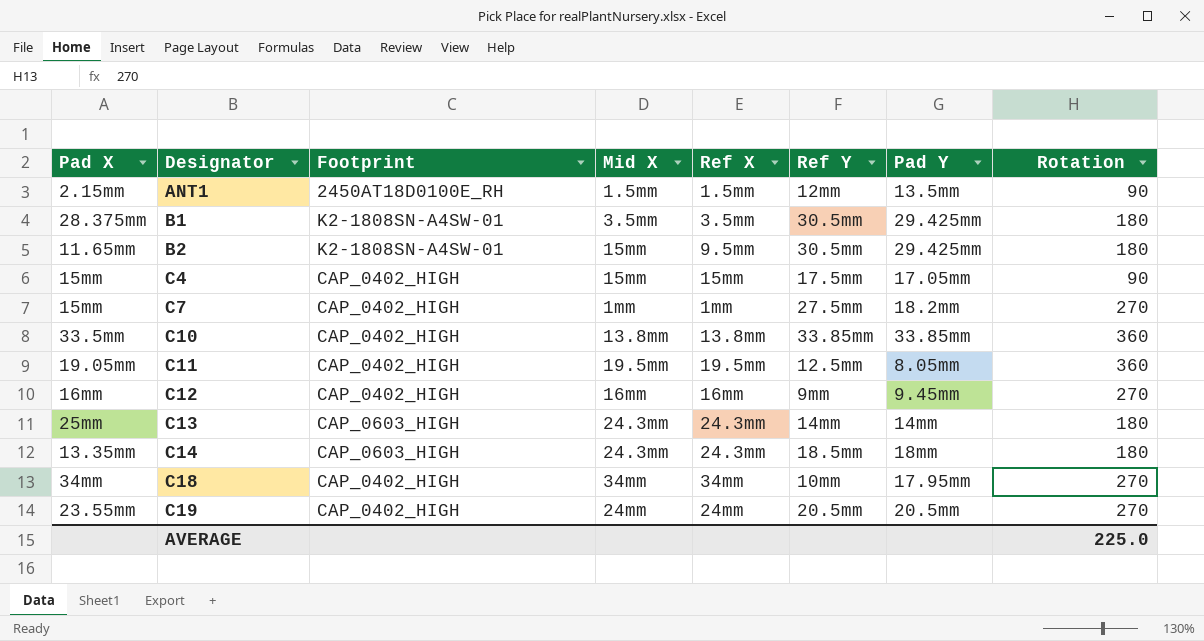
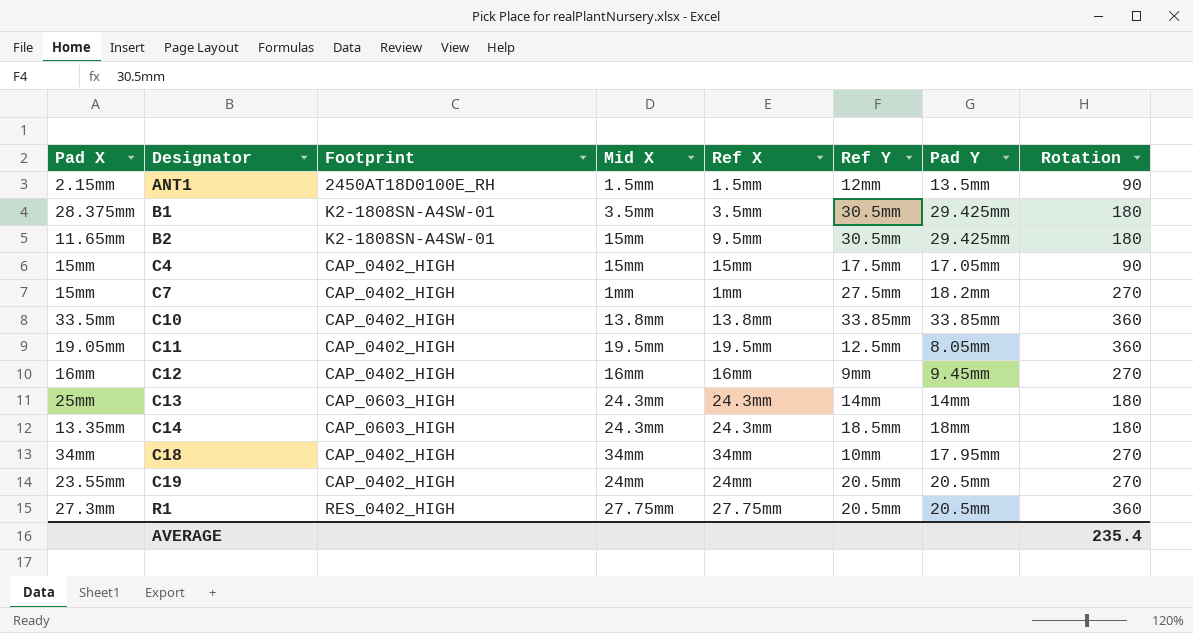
row R1: none -> 27.3mm | RES_0402_HIGH | 27.75mm | 27.75mm | 20.5mm | 20.5mm | 360
AVERAGE | Rotation: 225.0 -> 235.4

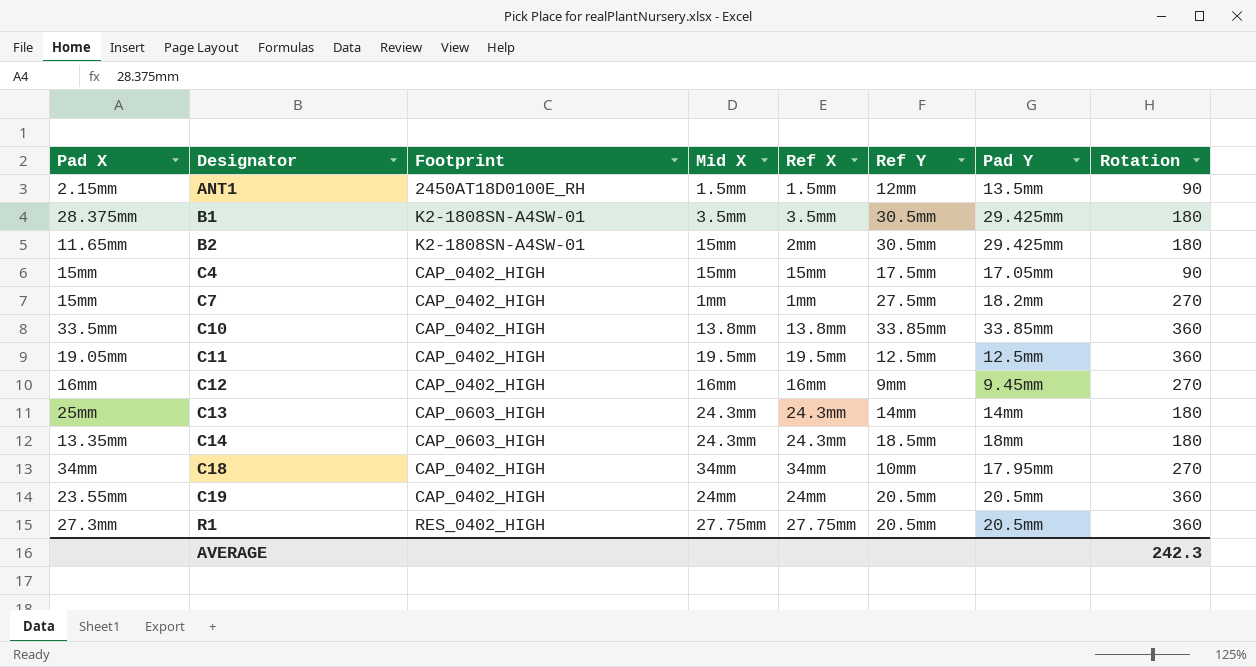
B2 | Ref X: 9.5mm -> 2mm
C11 | Pad Y: 8.05mm -> 12.5mm
C19 | Rotation: 270 -> 360
AVERAGE | Rotation: 235.4 -> 242.3

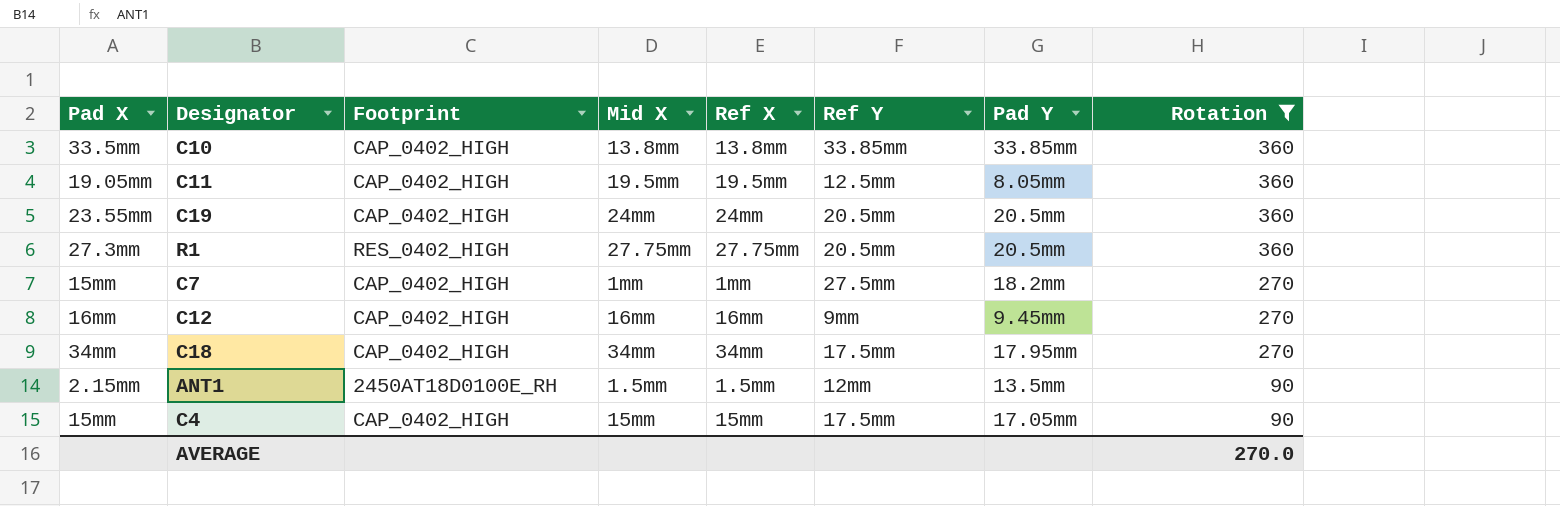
filter: none -> Rotation != 180
row order: Designator ascending -> Rotation descending
C11 | Pad Y: 12.5mm -> 8.05mm
C18 | Ref Y: 10mm -> 17.5mm
AVERAGE | Rotation: 242.3 -> 270.0

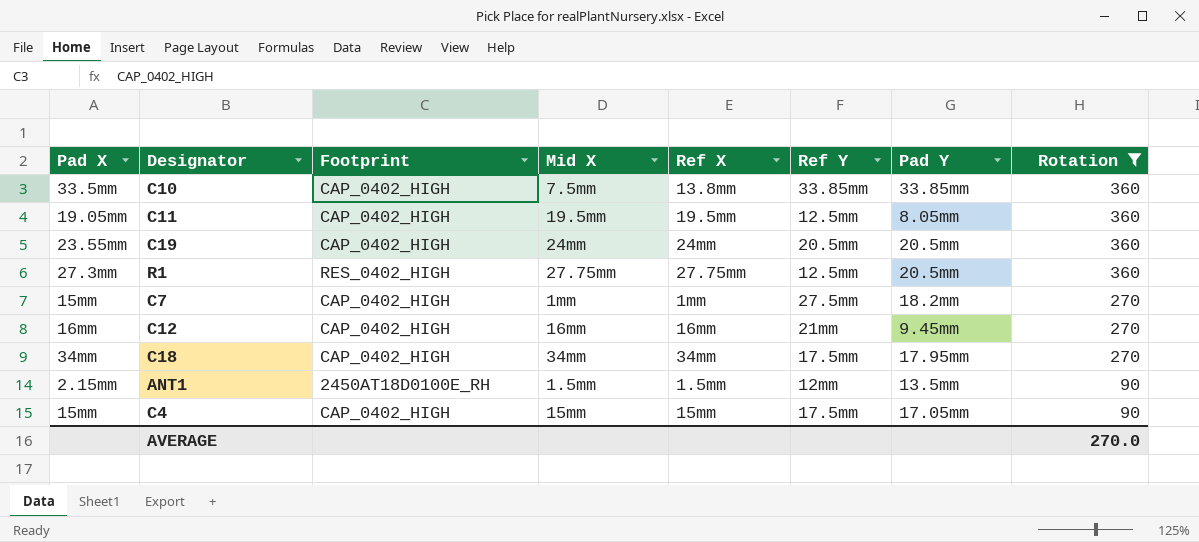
C10 | Mid X: 13.8mm -> 7.5mm
R1 | Ref Y: 20.5mm -> 12.5mm
C12 | Ref Y: 9mm -> 21mm

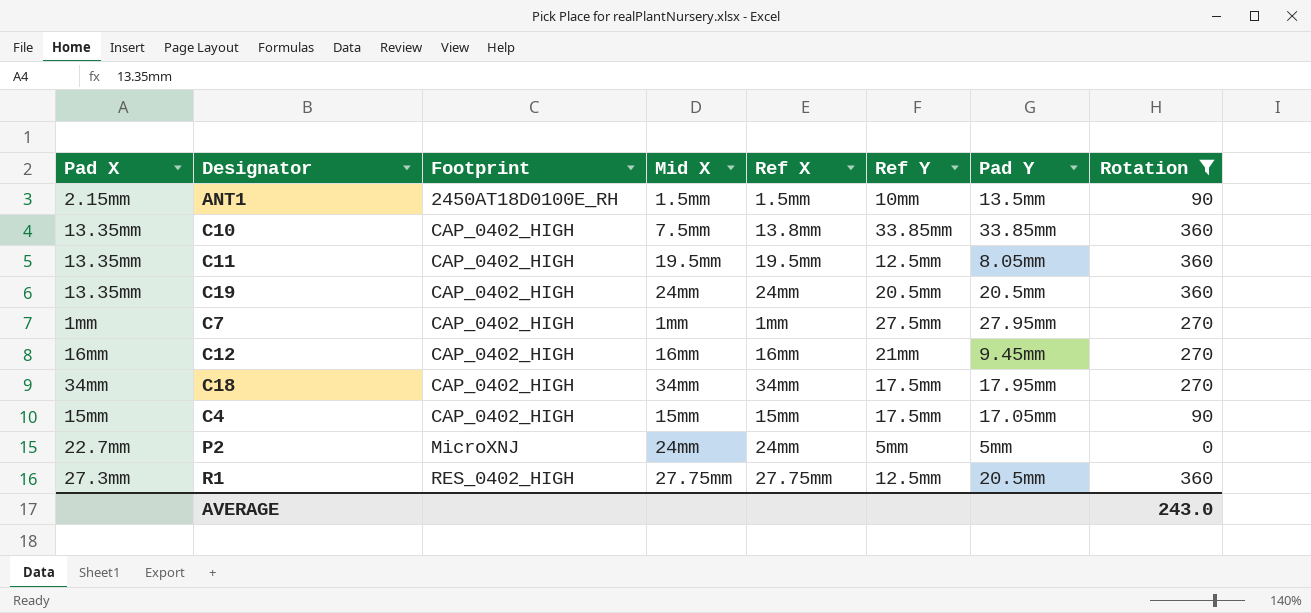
row order: Rotation descending -> Footprint ascending
ANT1 | Ref Y: 12mm -> 10mm
C10 | Pad X: 33.5mm -> 13.35mm
C11 | Pad X: 19.05mm -> 13.35mm
C19 | Pad X: 23.55mm -> 13.35mm
C7 | Pad X: 15mm -> 1mm
C7 | Pad Y: 18.2mm -> 27.95mm
row P2: none -> 22.7mm | MicroXNJ | 24mm | 24mm | 5mm | 5mm | 0
AVERAGE | Rotation: 270.0 -> 243.0

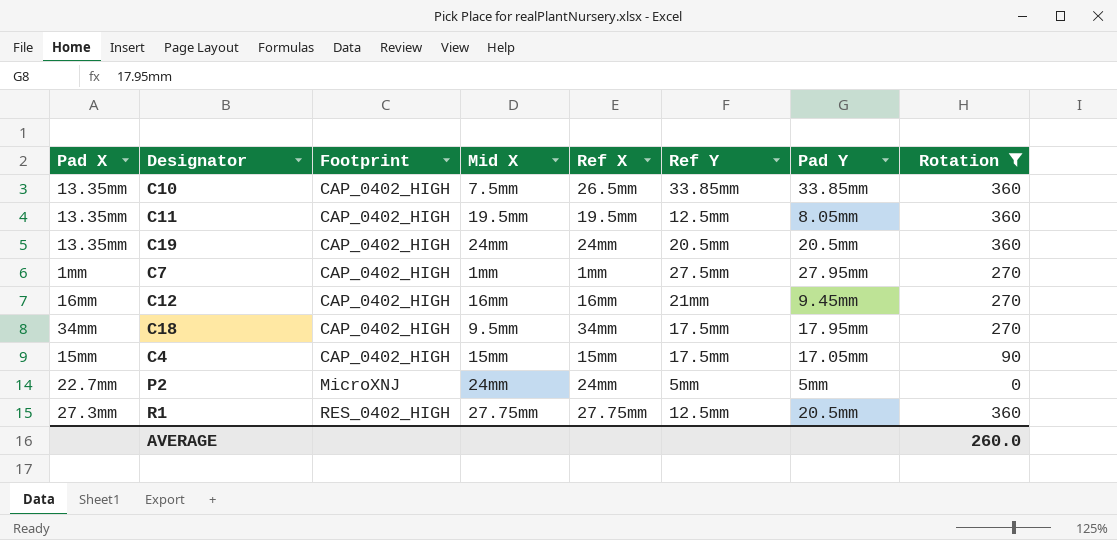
row ANT1: 2.15mm | 2450AT18D0100E_RH | 1.5mm | 1.5mm | 10mm | 13.5mm | 90 -> none
C10 | Ref X: 13.8mm -> 26.5mm
C18 | Mid X: 34mm -> 9.5mm
AVERAGE | Rotation: 243.0 -> 260.0

